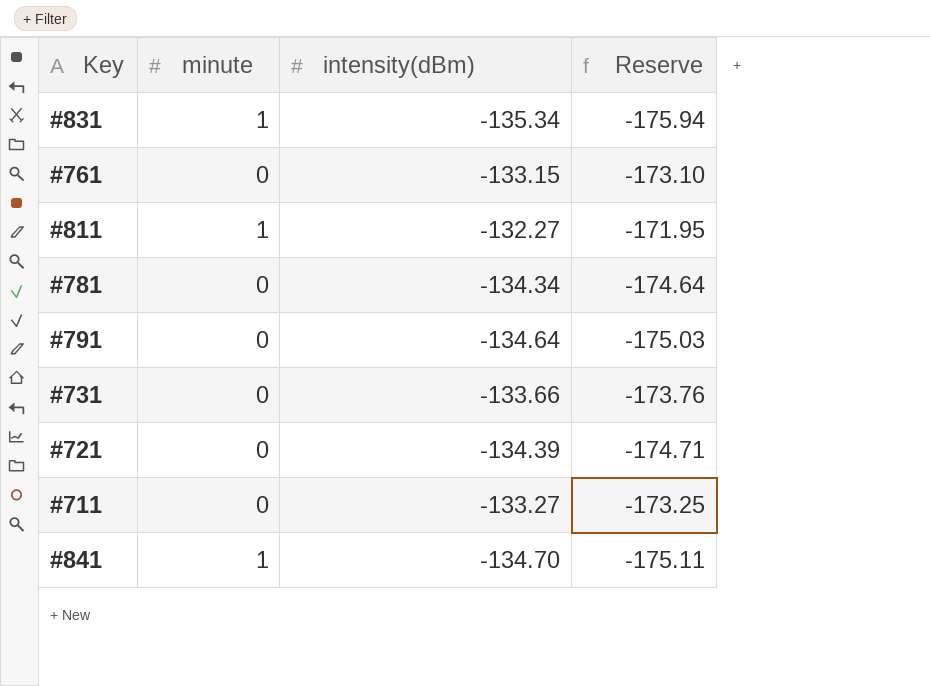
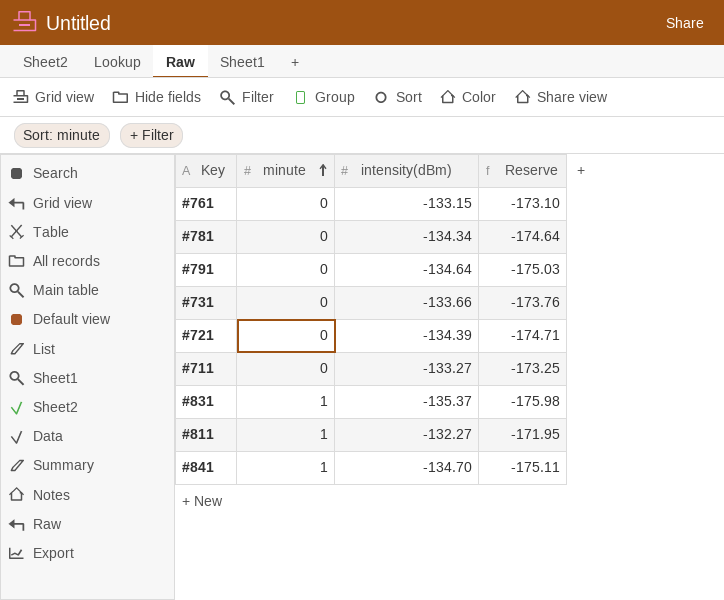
row order: none -> minute ascending
#831 | intensity(dBm): -135.34 -> -135.37
#831 | Reserve: -175.94 -> -175.98

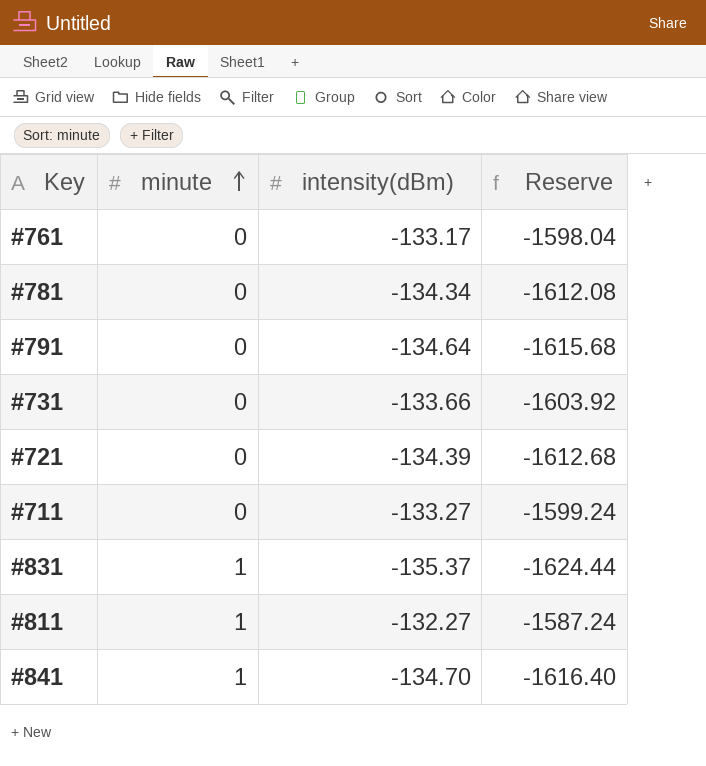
column Reserve | formula: [intensity(dBm)] * 1.3 -> [intensity(dBm)] * 12
#761 | intensity(dBm): -133.15 -> -133.17

